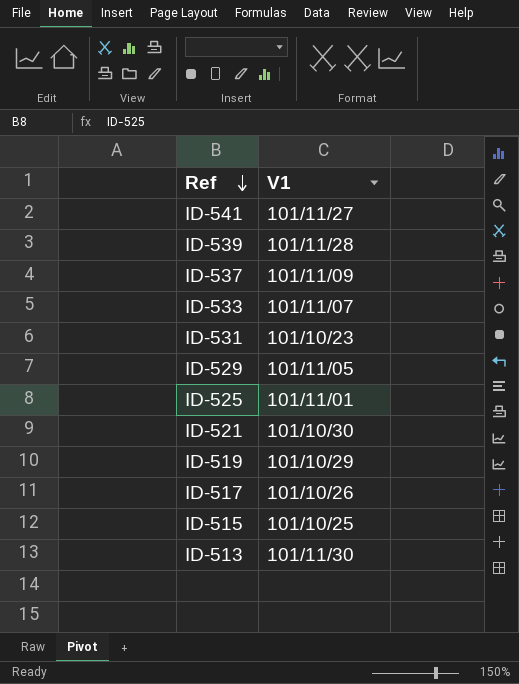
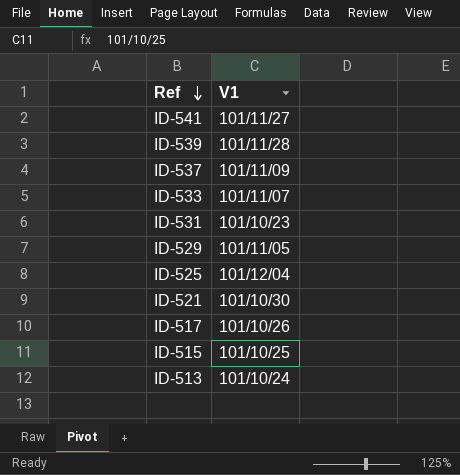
row ID-519: 101/10/29 -> none
ID-525 | V1: 101/11/01 -> 101/12/04
ID-513 | V1: 101/11/30 -> 101/10/24

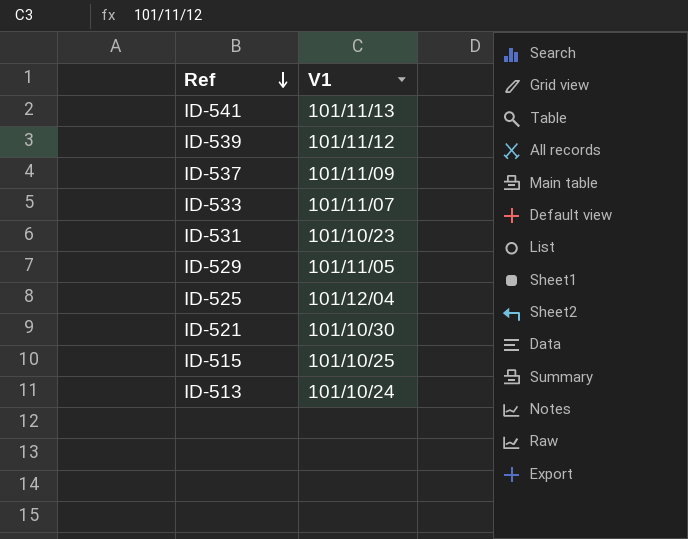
row ID-517: 101/10/26 -> none
ID-541 | V1: 101/11/27 -> 101/11/13
ID-539 | V1: 101/11/28 -> 101/11/12

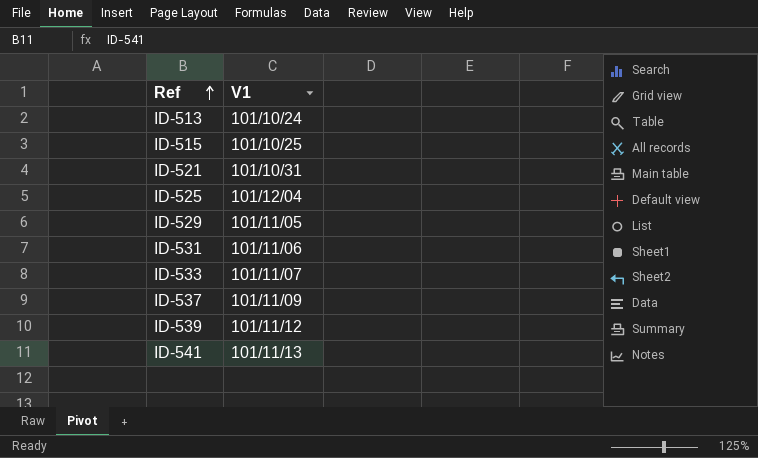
row order: Ref descending -> Ref ascending
ID-521 | V1: 101/10/30 -> 101/10/31
ID-531 | V1: 101/10/23 -> 101/11/06

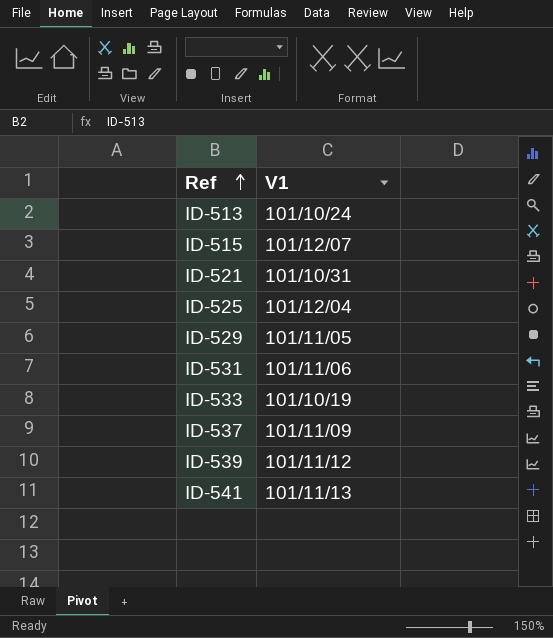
ID-515 | V1: 101/10/25 -> 101/12/07
ID-533 | V1: 101/11/07 -> 101/10/19

